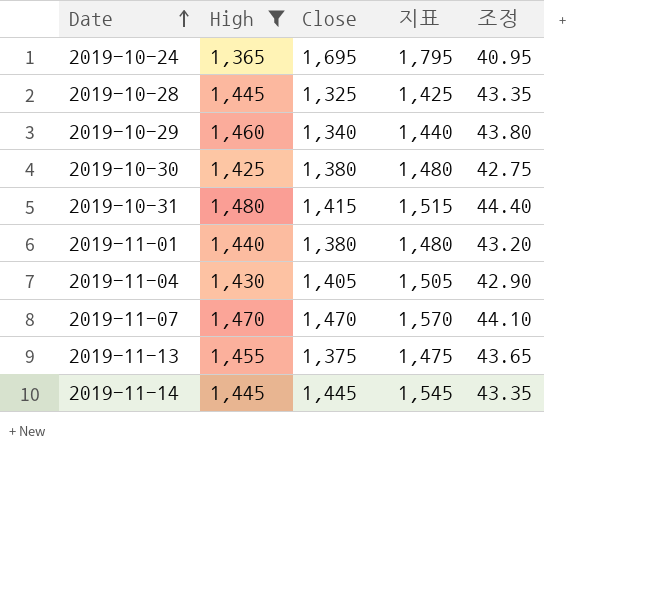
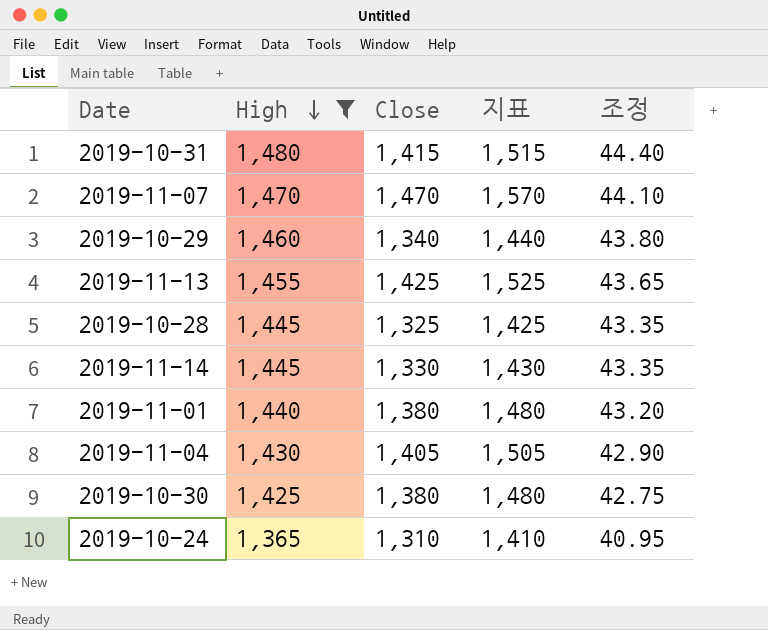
row order: Date ascending -> High descending
2019-11-13 | Close: 1,375 -> 1,425
2019-11-13 | 지표: 1,475 -> 1,525
2019-11-14 | Close: 1,445 -> 1,330
2019-11-14 | 지표: 1,545 -> 1,430
2019-10-24 | Close: 1,695 -> 1,310
2019-10-24 | 지표: 1,795 -> 1,410

